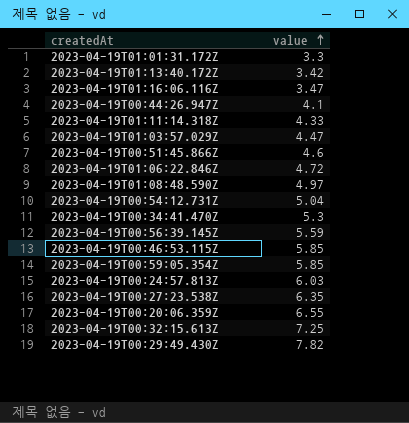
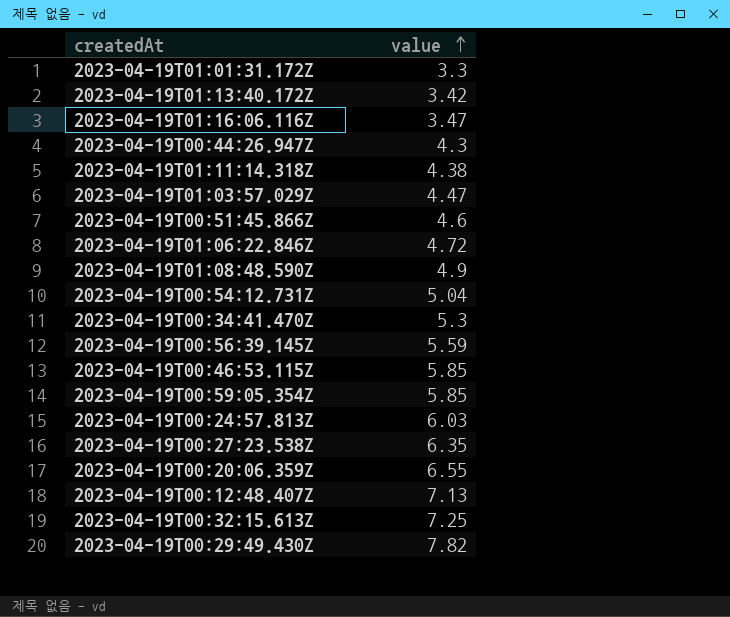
2023-04-19T00:44:26.947Z | value: 4.1 -> 4.3
2023-04-19T01:11:14.318Z | value: 4.33 -> 4.38
2023-04-19T01:08:48.590Z | value: 4.97 -> 4.9
row 2023-04-19T00:12:48.407Z: none -> 7.13

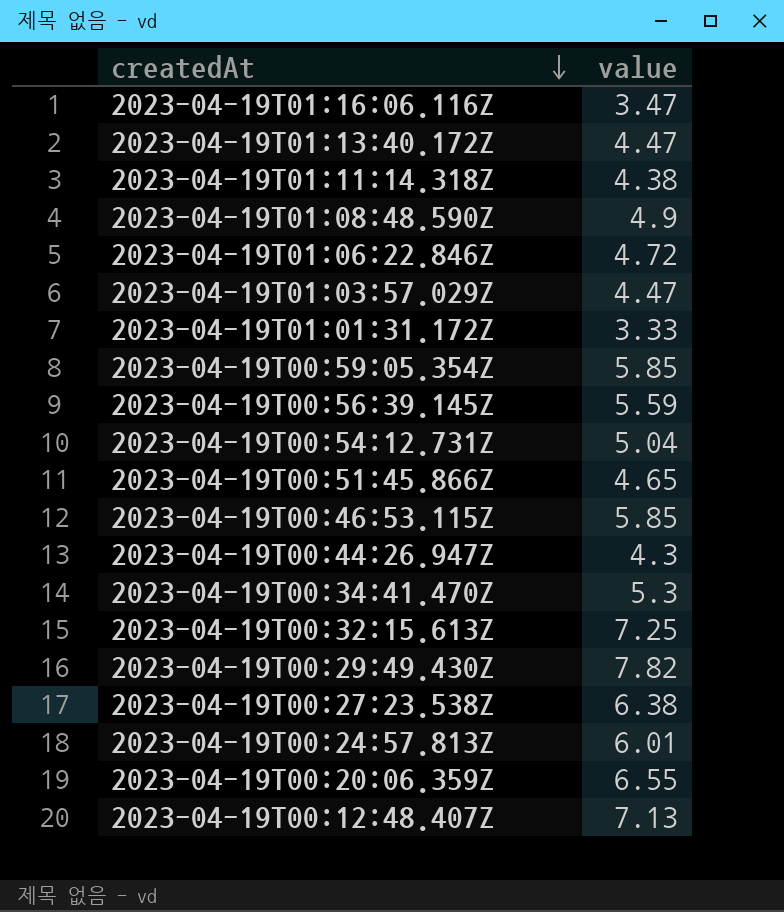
row order: value ascending -> createdAt descending
2023-04-19T01:13:40.172Z | value: 3.42 -> 4.47
2023-04-19T01:01:31.172Z | value: 3.3 -> 3.33
2023-04-19T00:51:45.866Z | value: 4.6 -> 4.65
2023-04-19T00:27:23.538Z | value: 6.35 -> 6.38
2023-04-19T00:24:57.813Z | value: 6.03 -> 6.01

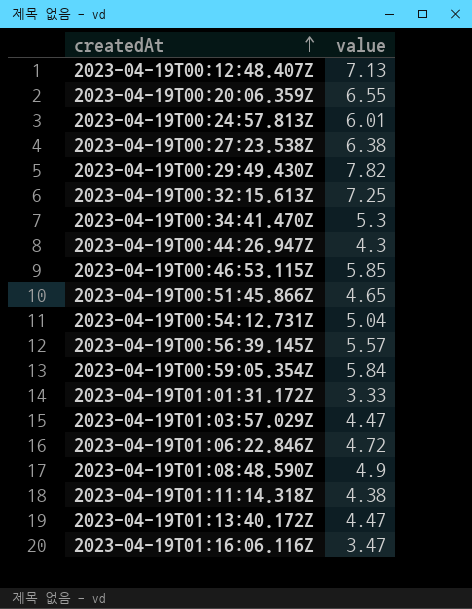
row order: createdAt descending -> createdAt ascending
2023-04-19T00:56:39.145Z | value: 5.59 -> 5.57
2023-04-19T00:59:05.354Z | value: 5.85 -> 5.84

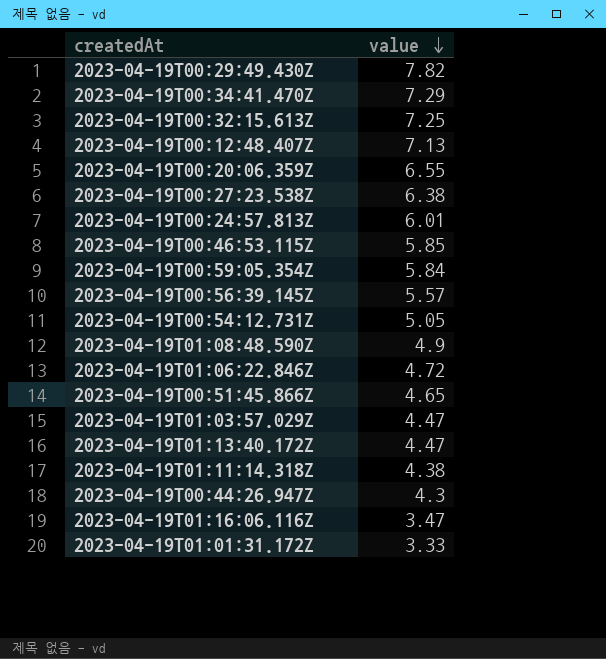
row order: createdAt ascending -> value descending
2023-04-19T00:34:41.470Z | value: 5.3 -> 7.29
2023-04-19T00:54:12.731Z | value: 5.04 -> 5.05

